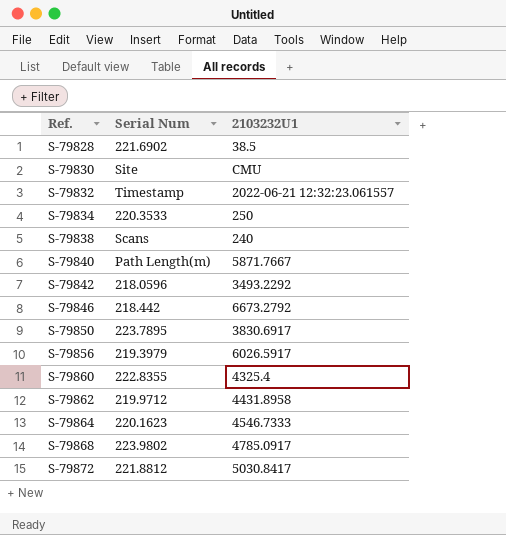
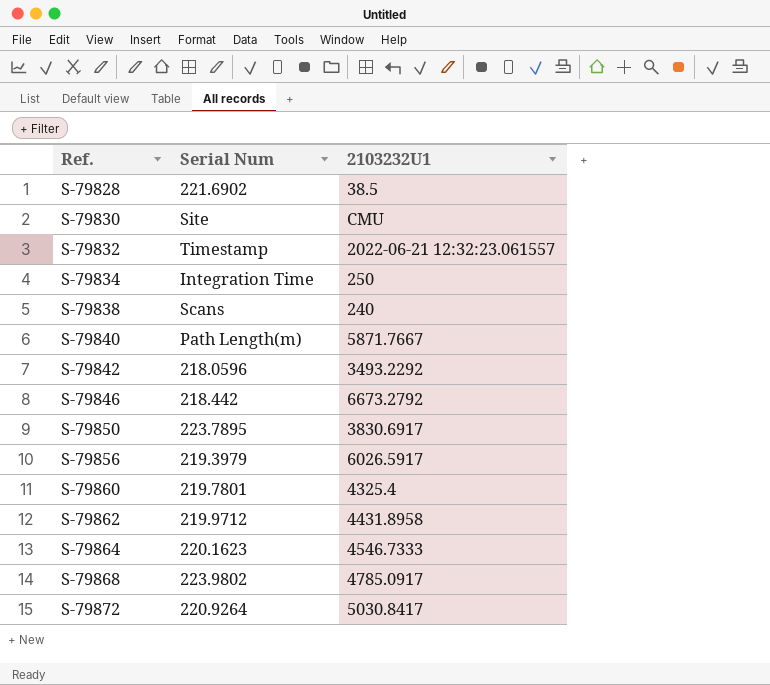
S-79834 | Serial Num: 220.3533 -> Integration Time
S-79860 | Serial Num: 222.8355 -> 219.7801
S-79872 | Serial Num: 221.8812 -> 220.9264

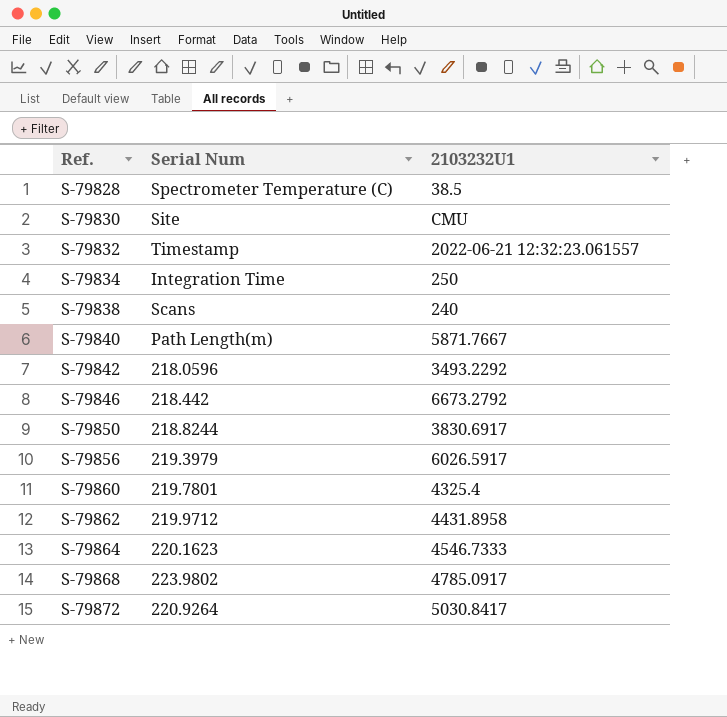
S-79828 | Serial Num: 221.6902 -> Spectrometer Temperature (C)
S-79850 | Serial Num: 223.7895 -> 218.8244

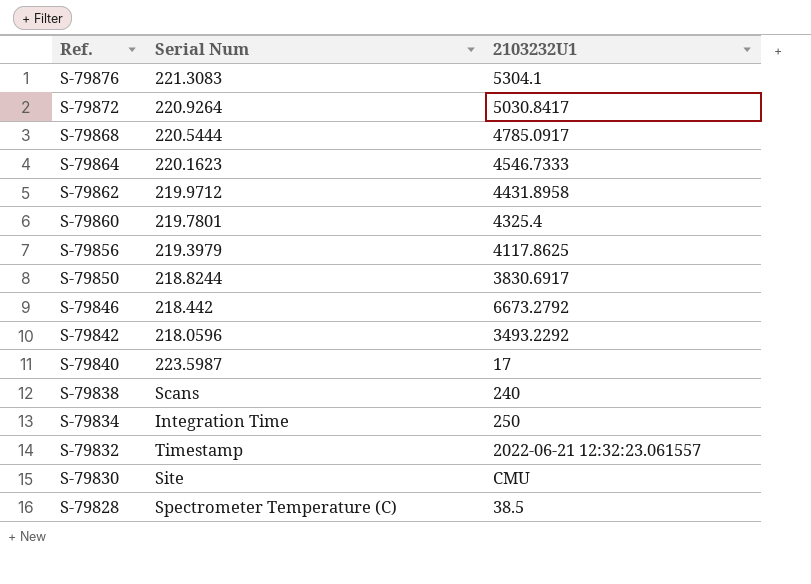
row order: Ref. ascending -> Ref. descending
row S-79876: none -> 221.3083 | 5304.1
S-79868 | Serial Num: 223.9802 -> 220.5444
S-79856 | 2103232U1: 6026.5917 -> 4117.8625
S-79840 | Serial Num: Path Length(m) -> 223.5987
S-79840 | 2103232U1: 5871.7667 -> 17

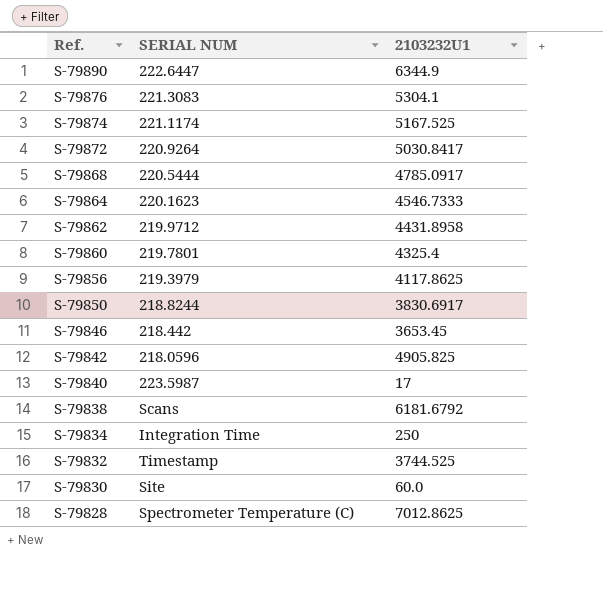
column name: Serial Num -> SERIAL NUM
row S-79890: none -> 222.6447 | 6344.9
row S-79874: none -> 221.1174 | 5167.525
S-79846 | 2103232U1: 6673.2792 -> 3653.45
S-79842 | 2103232U1: 3493.2292 -> 4905.825
S-79838 | 2103232U1: 240 -> 6181.6792
S-79832 | 2103232U1: 2022-06-21 12:32:23.061557 -> 3744.525
S-79830 | 2103232U1: CMU -> 60.0
S-79828 | 2103232U1: 38.5 -> 7012.8625

